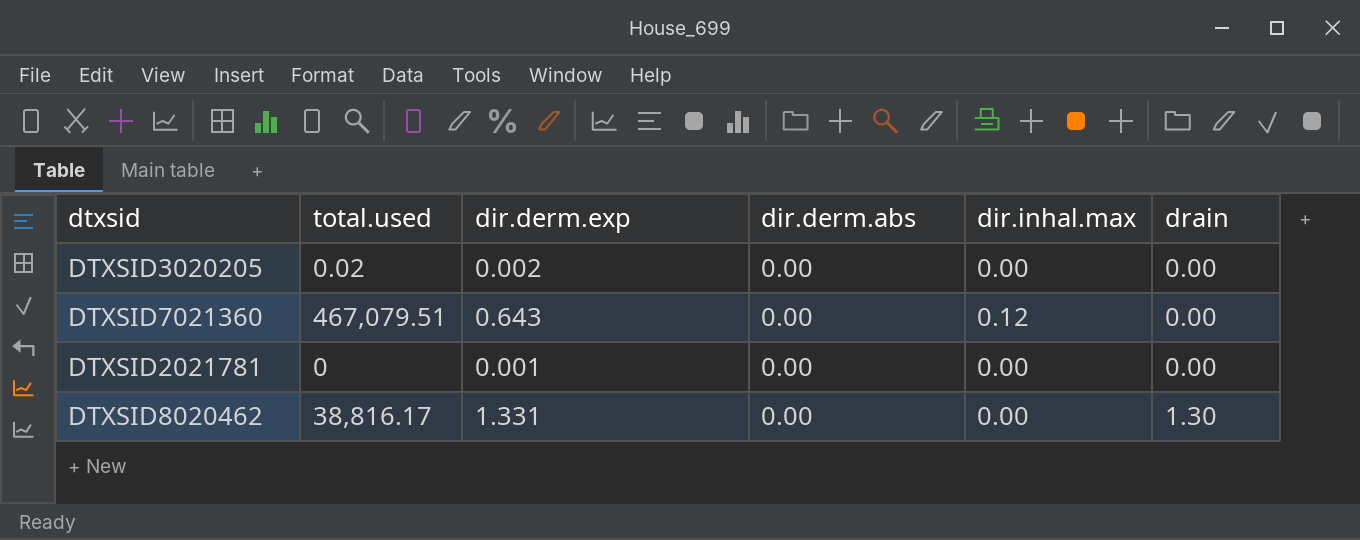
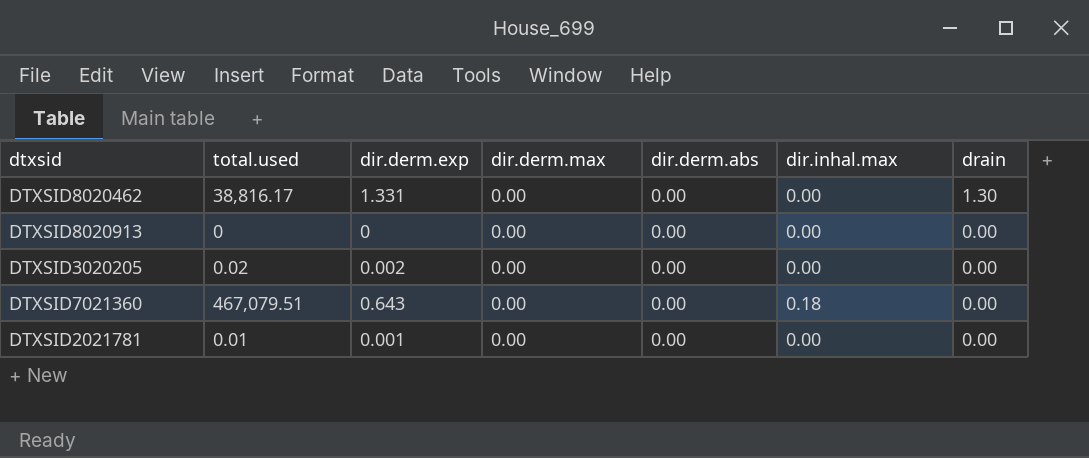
row order: drain ascending -> drain descending
column dir.derm.max | position: none -> 4
row DTXSID8020913: none -> 0 | 0 | 0.00 | 0.00 | 0.00 | 0.00
DTXSID7021360 | dir.inhal.max: 0.12 -> 0.18
DTXSID2021781 | total.used: 0 -> 0.01

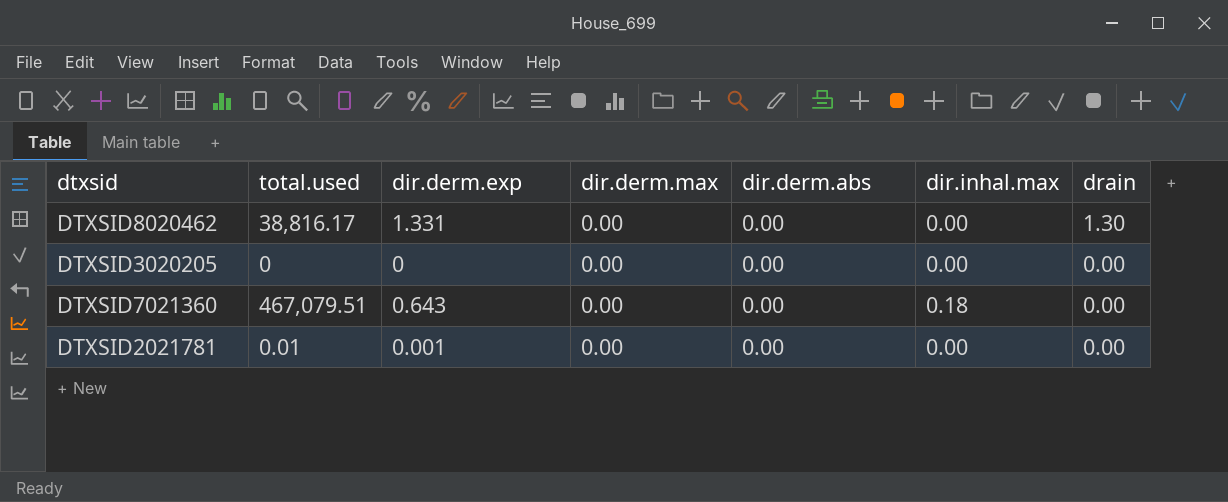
row DTXSID8020913: 0 | 0 | 0.00 | 0.00 | 0.00 | 0.00 -> none
DTXSID3020205 | total.used: 0.02 -> 0
DTXSID3020205 | dir.derm.exp: 0.002 -> 0

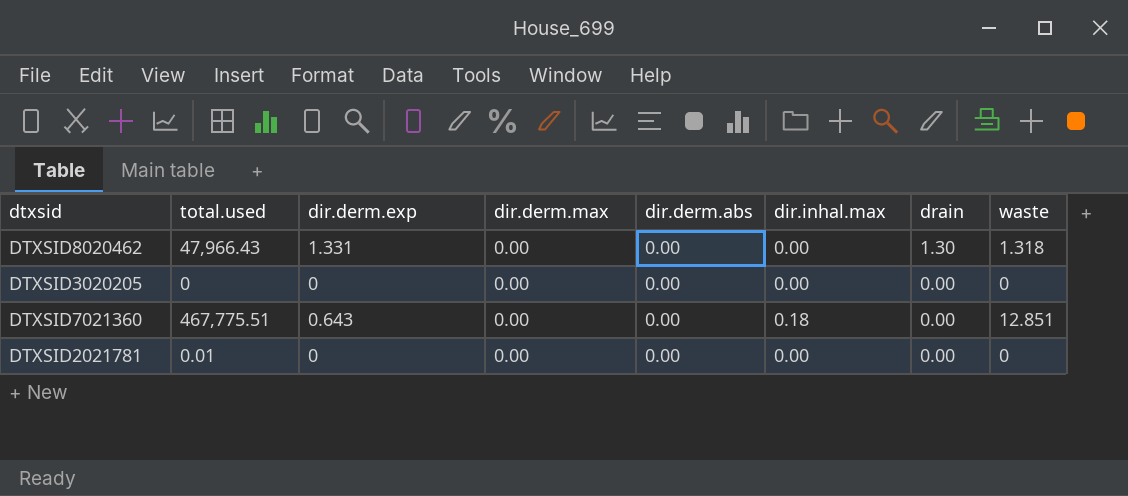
column waste | position: none -> 8
DTXSID8020462 | total.used: 38,816.17 -> 47,966.43
DTXSID7021360 | total.used: 467,079.51 -> 467,775.51
DTXSID2021781 | dir.derm.exp: 0.001 -> 0

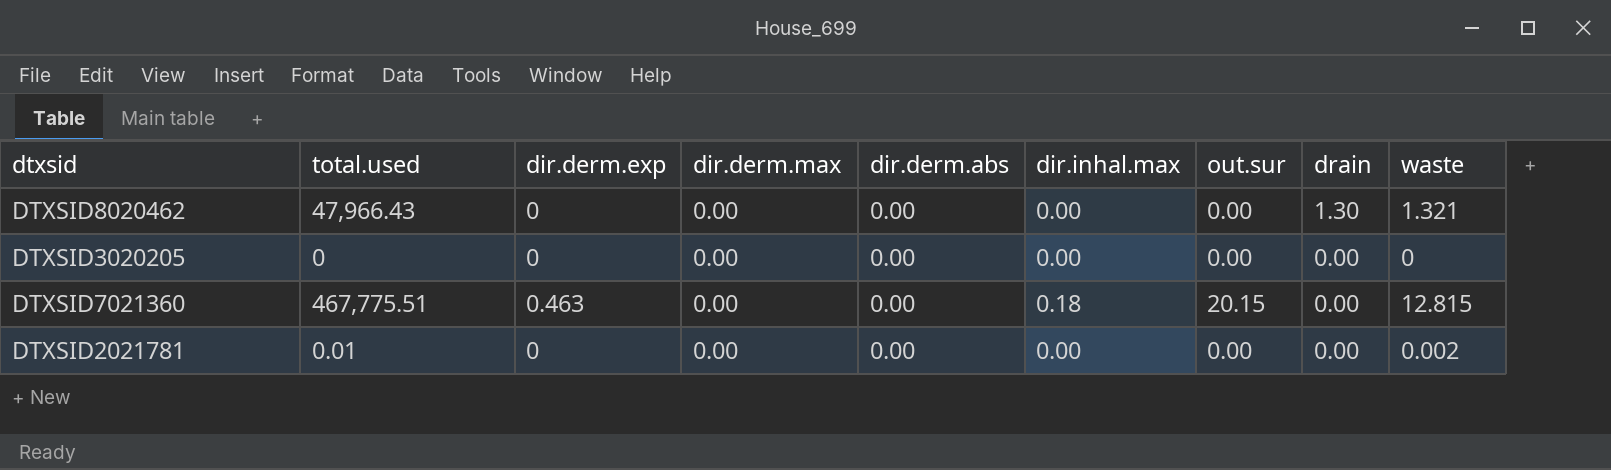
column out.sur | position: none -> 7
DTXSID8020462 | dir.derm.exp: 1.331 -> 0
DTXSID8020462 | waste: 1.318 -> 1.321
DTXSID7021360 | dir.derm.exp: 0.643 -> 0.463
DTXSID7021360 | waste: 12.851 -> 12.815
DTXSID2021781 | waste: 0 -> 0.002

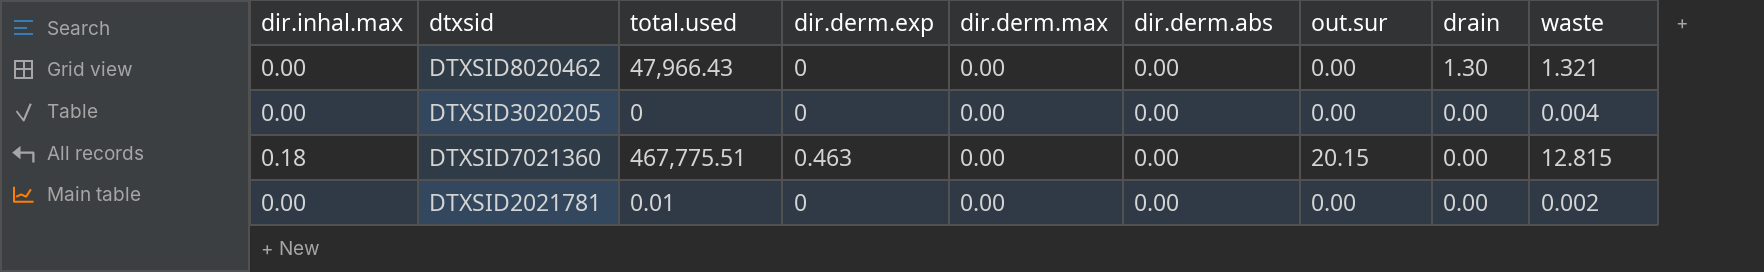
column dir.inhal.max | position: 6 -> 1
DTXSID3020205 | waste: 0 -> 0.004

